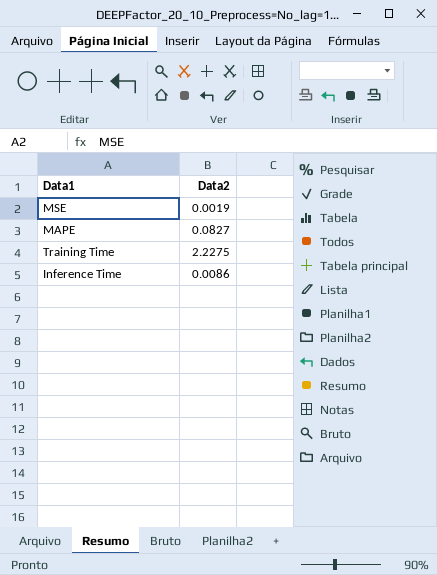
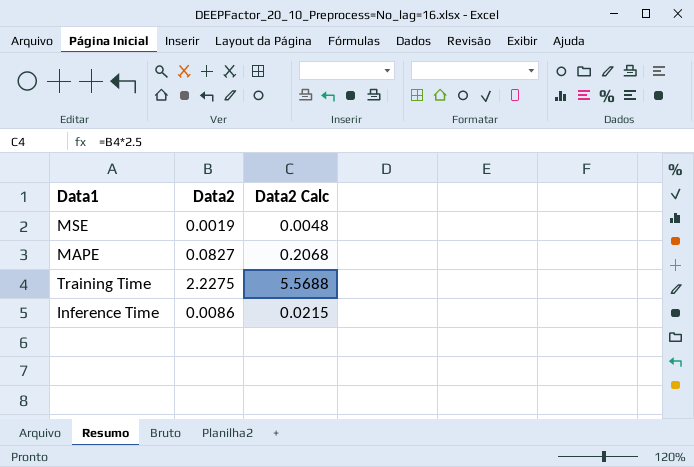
column Data2 Calc | formula: none -> [Data2] * 2.5

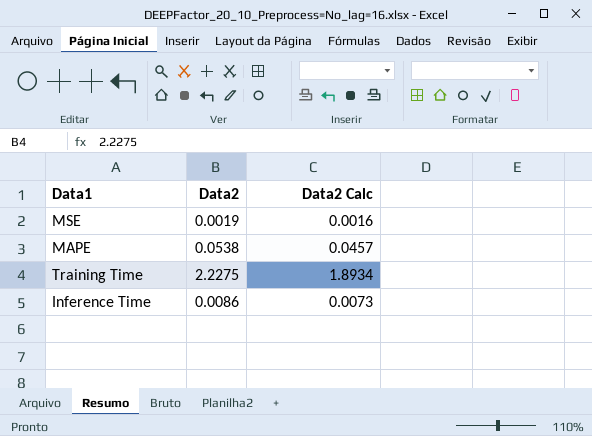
column Data2 Calc | formula: [Data2] * 2.5 -> [Data2] * 0.85
MAPE | Data2: 0.0827 -> 0.0538

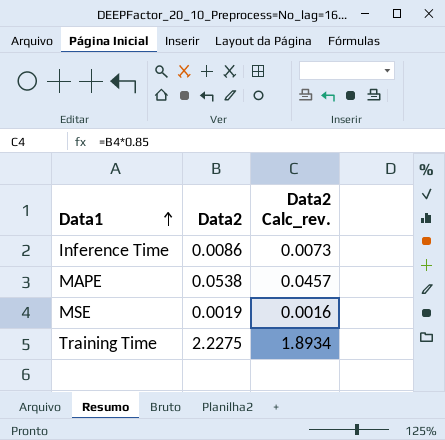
row order: none -> Data1 ascending
column name: Data2 Calc -> Data2 Calc_rev.

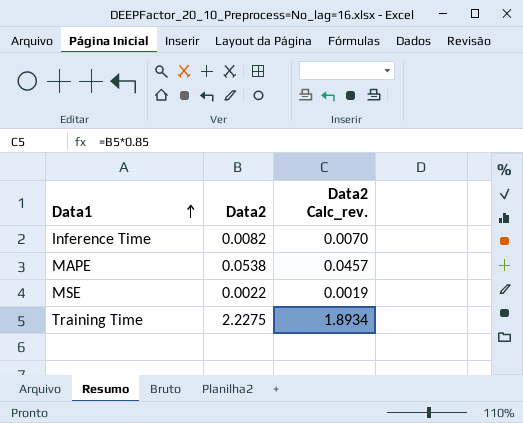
Inference Time | Data2: 0.0086 -> 0.0082
Inference Time | Data2 Calc_rev.: 0.0073 -> 0.0070
MSE | Data2: 0.0019 -> 0.0022
MSE | Data2 Calc_rev.: 0.0016 -> 0.0019

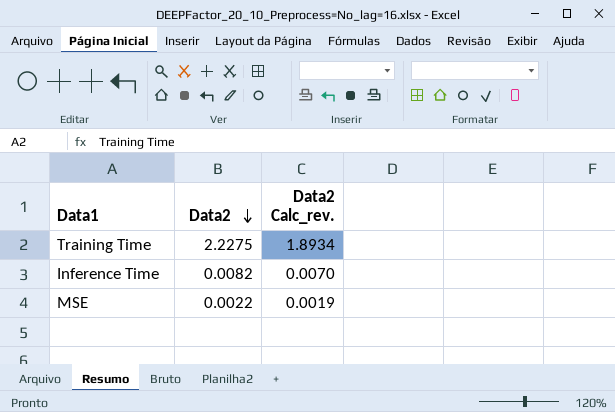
row order: Data1 ascending -> Data2 descending
row MAPE: 0.0538 | 0.0457 -> none

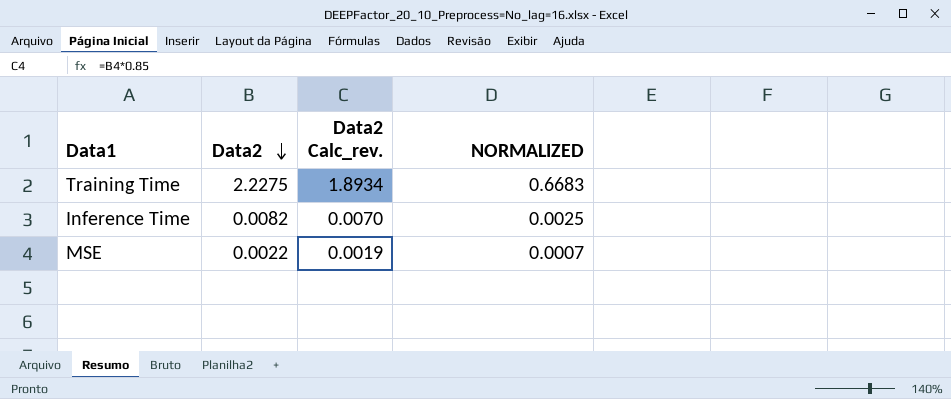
column NORMALIZED | formula: none -> [Data2] * 0.3

